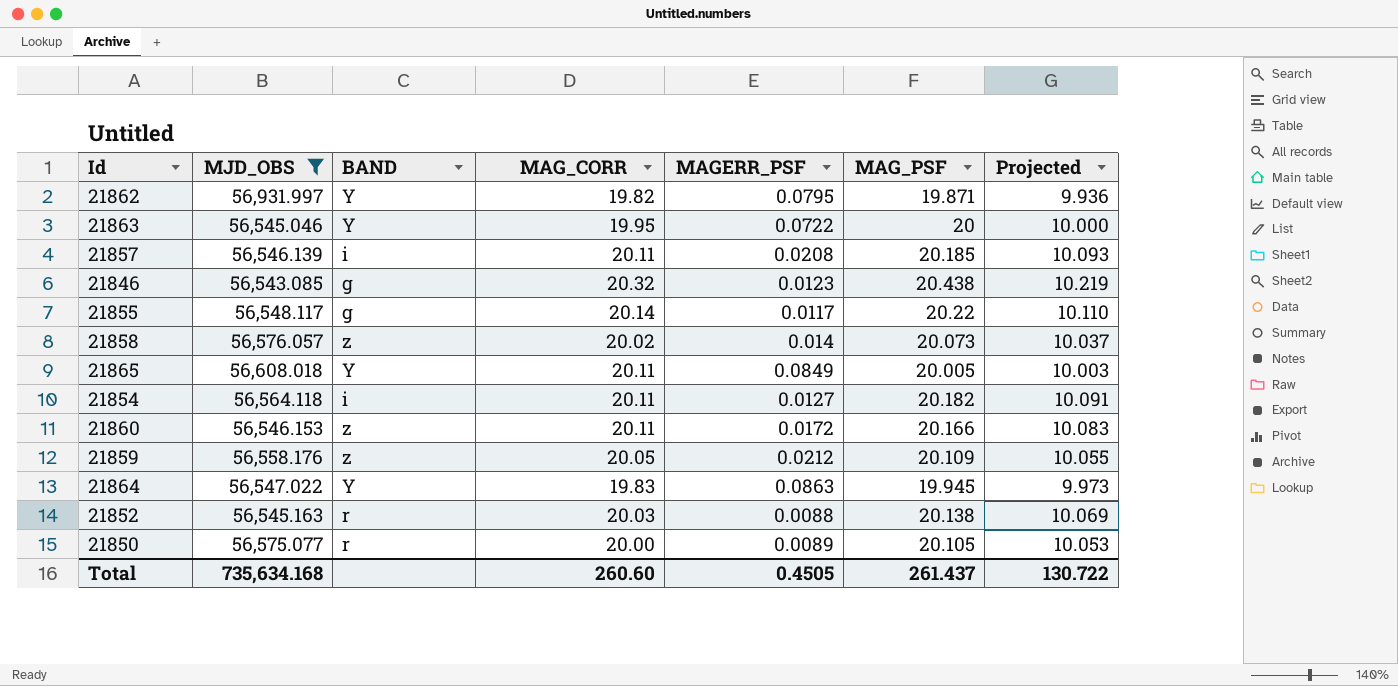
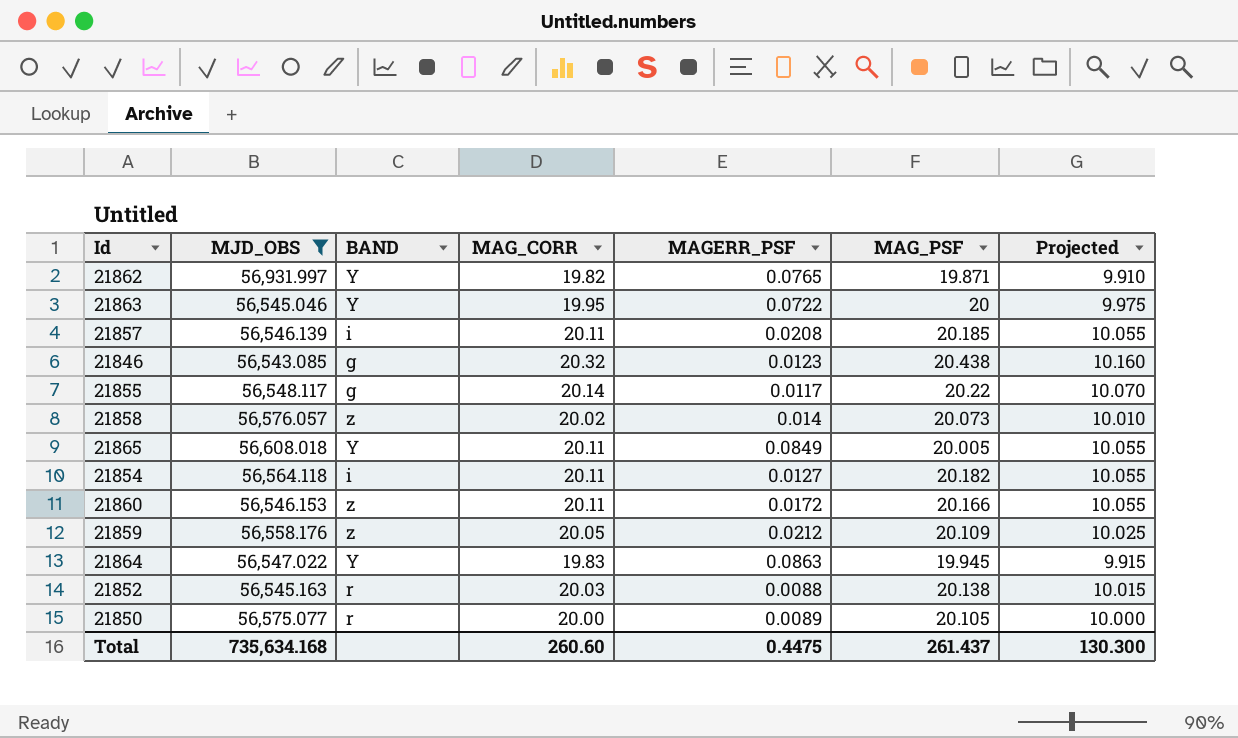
column Projected | formula: [MAG_PSF] * 0.5 -> [MAG_CORR] * 0.5
21862 | MAGERR_PSF: 0.0795 -> 0.0765
Total | MAGERR_PSF: 0.4505 -> 0.4475
Total | Projected: 130.722 -> 130.300

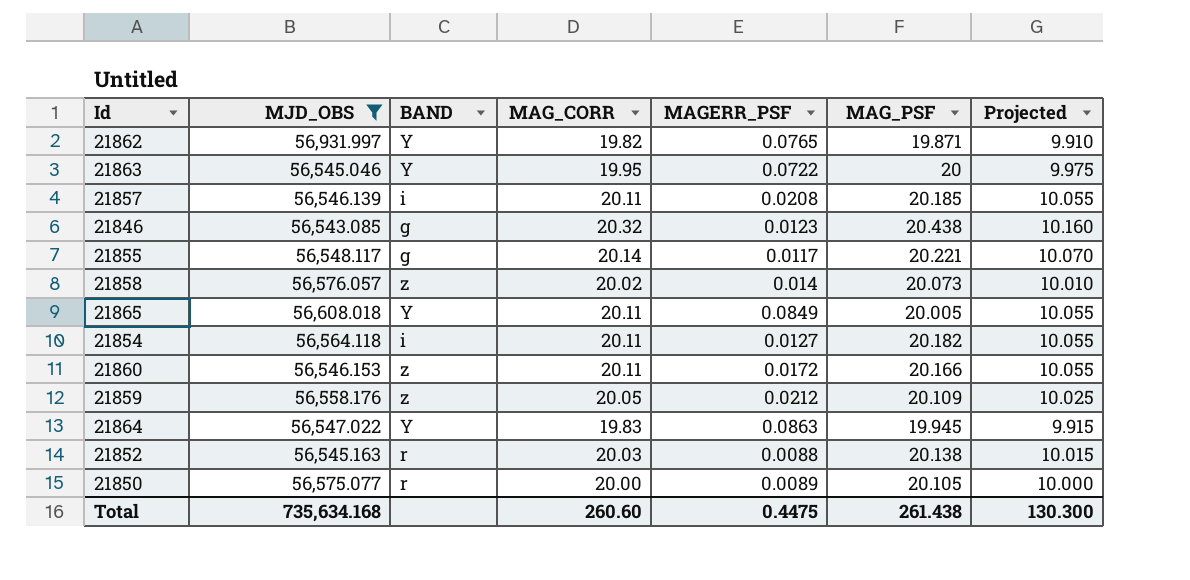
21855 | MAG_PSF: 20.22 -> 20.221
Total | MAG_PSF: 261.437 -> 261.438

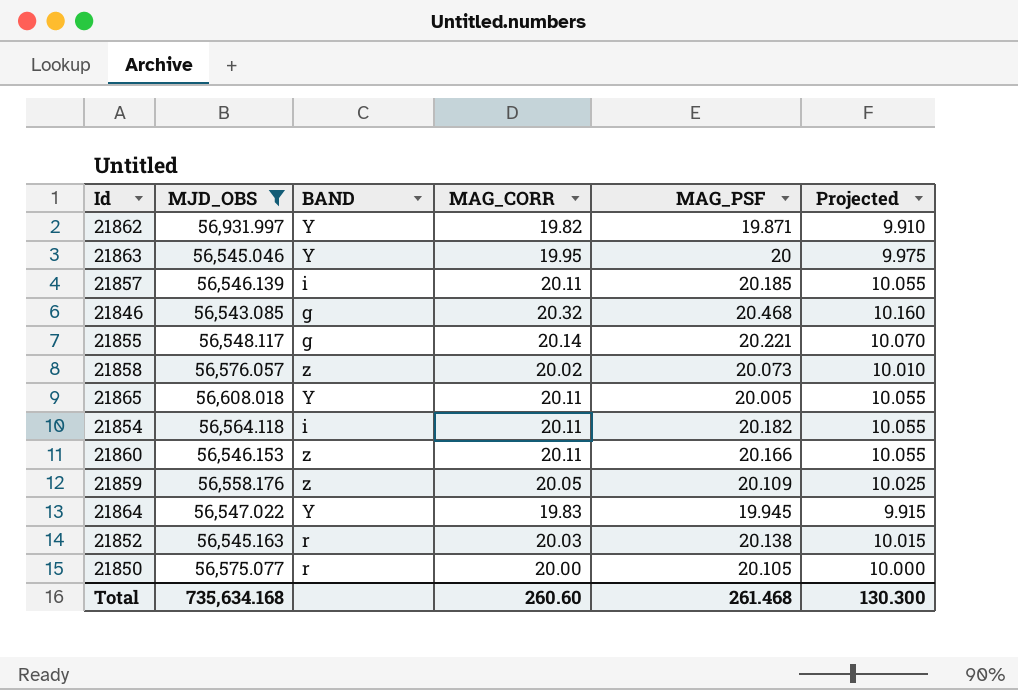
column MAGERR_PSF | position: 5 -> none
21846 | MAG_PSF: 20.438 -> 20.468
Total | MAG_PSF: 261.438 -> 261.468

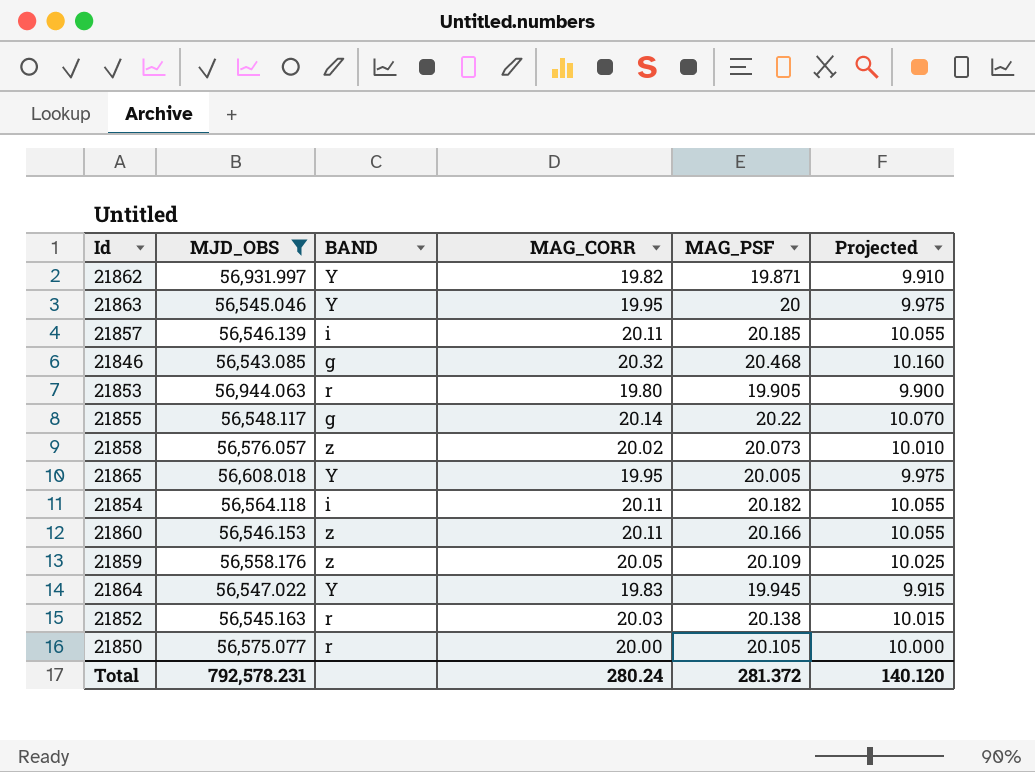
row 21853: none -> 56,944.063 | r | 19.80 | 19.905 | 9.900
21855 | MAG_PSF: 20.221 -> 20.22
21865 | MAG_CORR: 20.11 -> 19.95
21865 | Projected: 10.055 -> 9.975
Total | MJD_OBS: 735,634.168 -> 792,578.231
Total | MAG_CORR: 260.60 -> 280.24
Total | MAG_PSF: 261.468 -> 281.372
Total | Projected: 130.300 -> 140.120

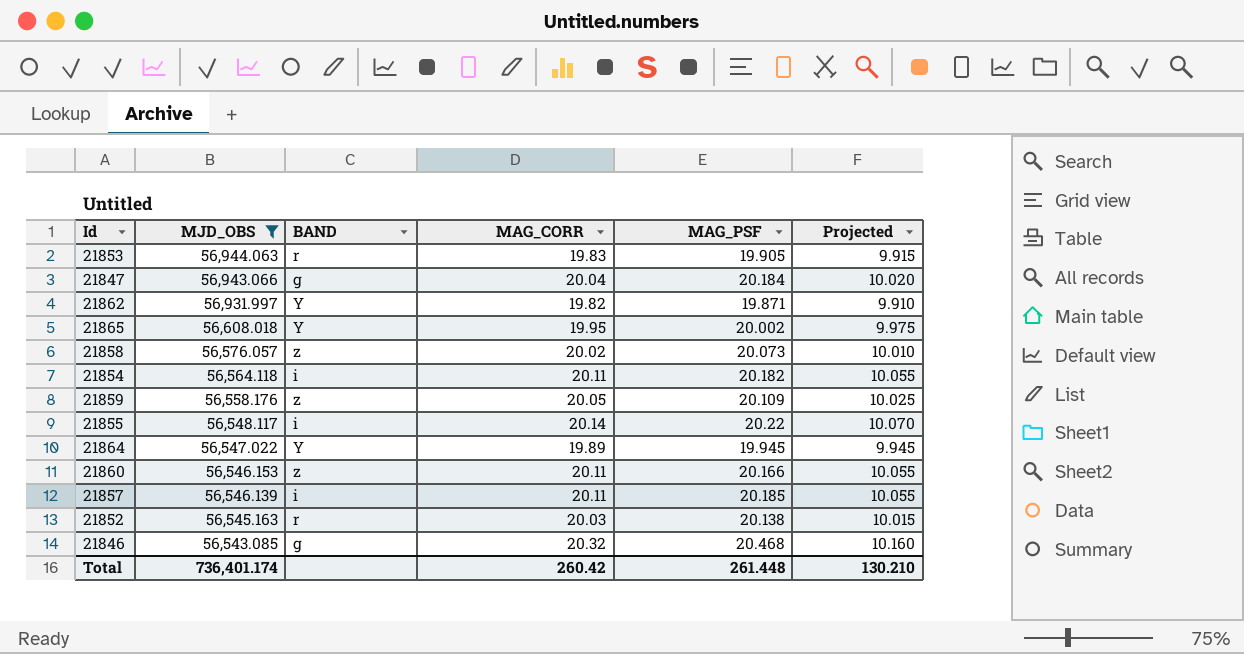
row order: none -> MJD_OBS descending
row 21863: 56,545.046 | Y | 19.95 | 20 | 9.975 -> none
row 21850: 56,575.077 | r | 20.00 | 20.105 | 10.000 -> none
21853 | MAG_CORR: 19.80 -> 19.83
21853 | Projected: 9.900 -> 9.915
row 21847: none -> 56,943.066 | g | 20.04 | 20.184 | 10.020
21865 | MAG_PSF: 20.005 -> 20.002
21855 | BAND: g -> i
21864 | MAG_CORR: 19.83 -> 19.89
21864 | Projected: 9.915 -> 9.945
Total | MJD_OBS: 792,578.231 -> 736,401.174
Total | MAG_CORR: 280.24 -> 260.42
Total | MAG_PSF: 281.372 -> 261.448
Total | Projected: 140.120 -> 130.210

